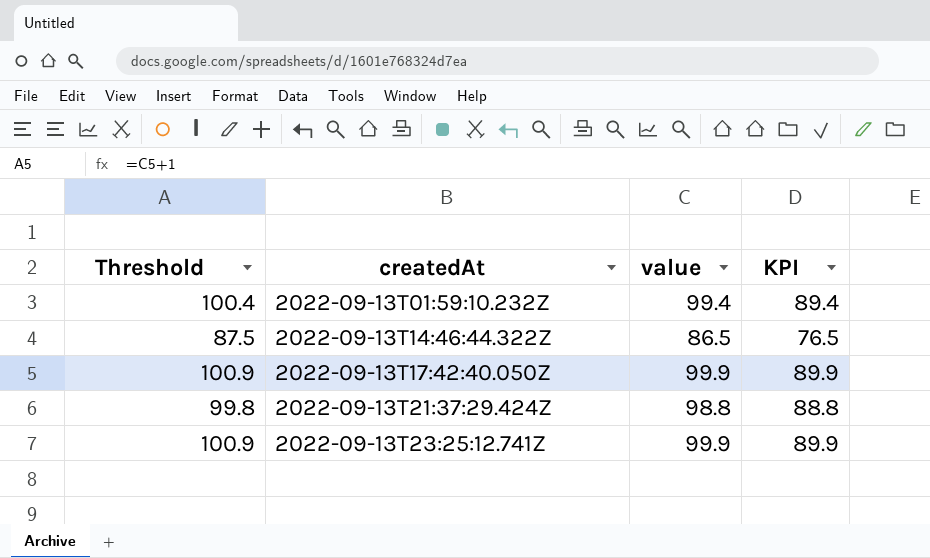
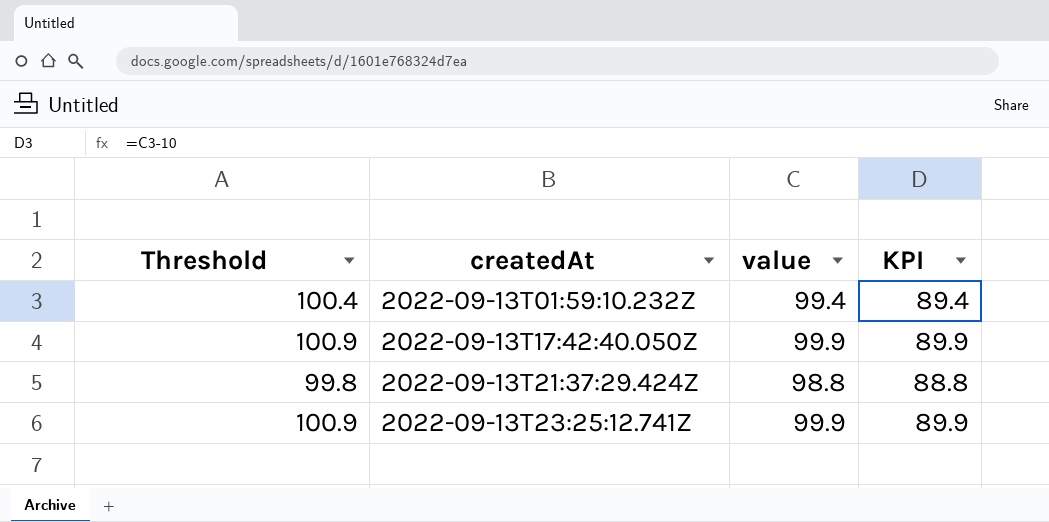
row 2022-09-13T14:46:44.322Z: 87.5 | 86.5 | 76.5 -> none

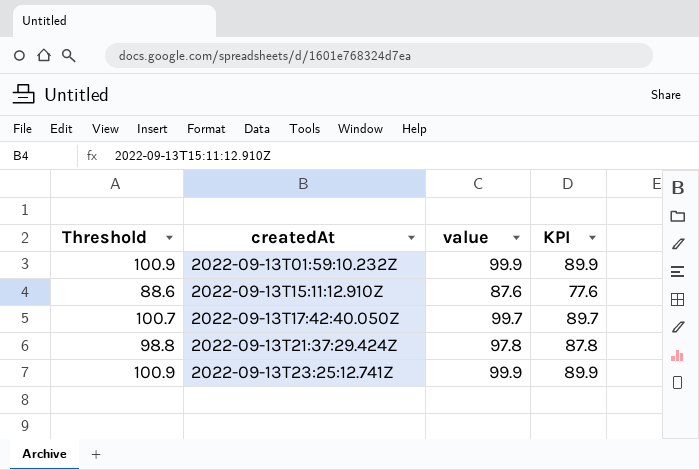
2022-09-13T01:59:10.232Z | Threshold: 100.4 -> 100.9
2022-09-13T01:59:10.232Z | value: 99.4 -> 99.9
2022-09-13T01:59:10.232Z | KPI: 89.4 -> 89.9
row 2022-09-13T15:11:12.910Z: none -> 88.6 | 87.6 | 77.6
2022-09-13T17:42:40.050Z | Threshold: 100.9 -> 100.7
2022-09-13T17:42:40.050Z | value: 99.9 -> 99.7
2022-09-13T17:42:40.050Z | KPI: 89.9 -> 89.7
2022-09-13T21:37:29.424Z | Threshold: 99.8 -> 98.8
2022-09-13T21:37:29.424Z | value: 98.8 -> 97.8
2022-09-13T21:37:29.424Z | KPI: 88.8 -> 87.8

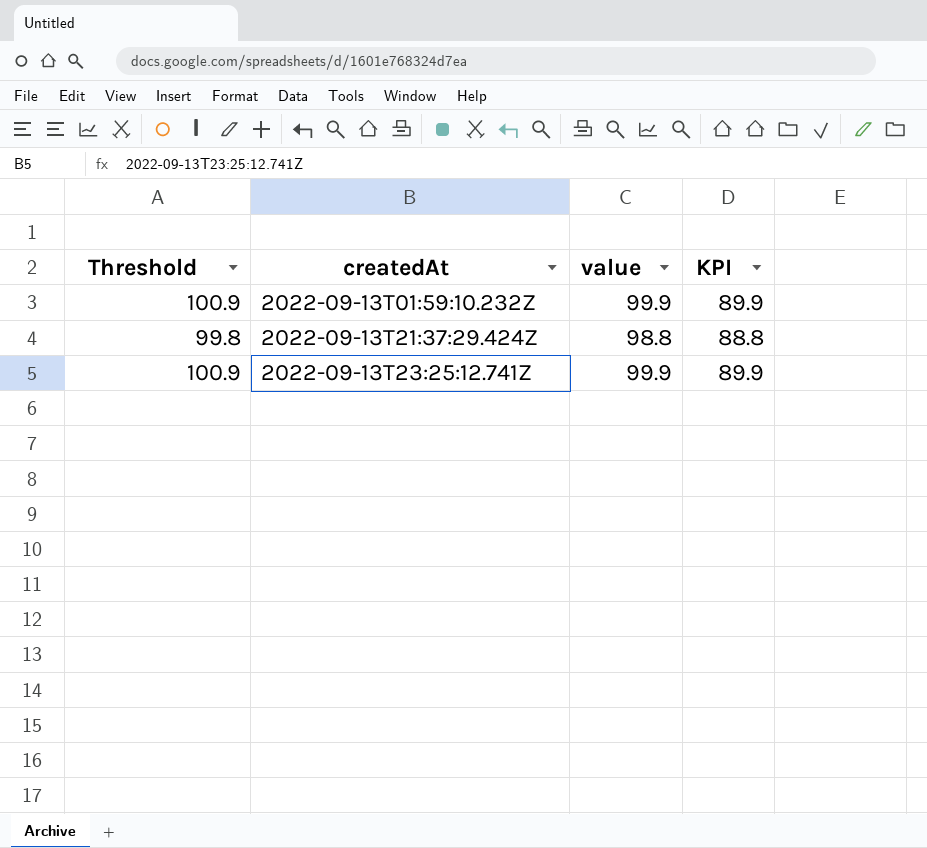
row 2022-09-13T15:11:12.910Z: 88.6 | 87.6 | 77.6 -> none
row 2022-09-13T17:42:40.050Z: 100.7 | 99.7 | 89.7 -> none
2022-09-13T21:37:29.424Z | Threshold: 98.8 -> 99.8
2022-09-13T21:37:29.424Z | value: 97.8 -> 98.8
2022-09-13T21:37:29.424Z | KPI: 87.8 -> 88.8

